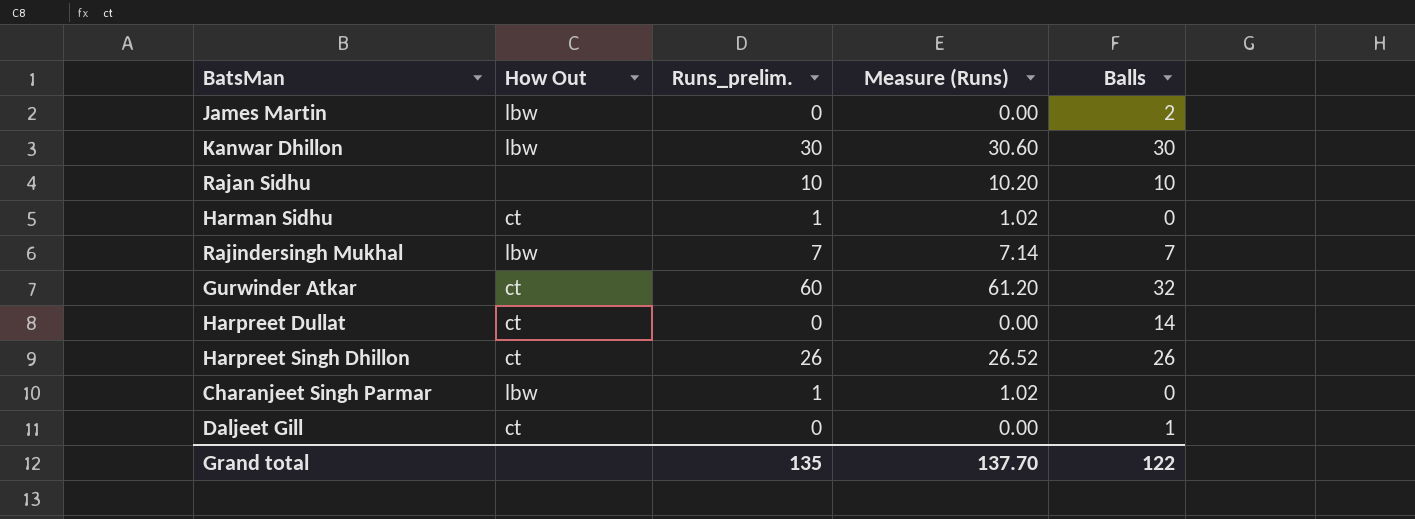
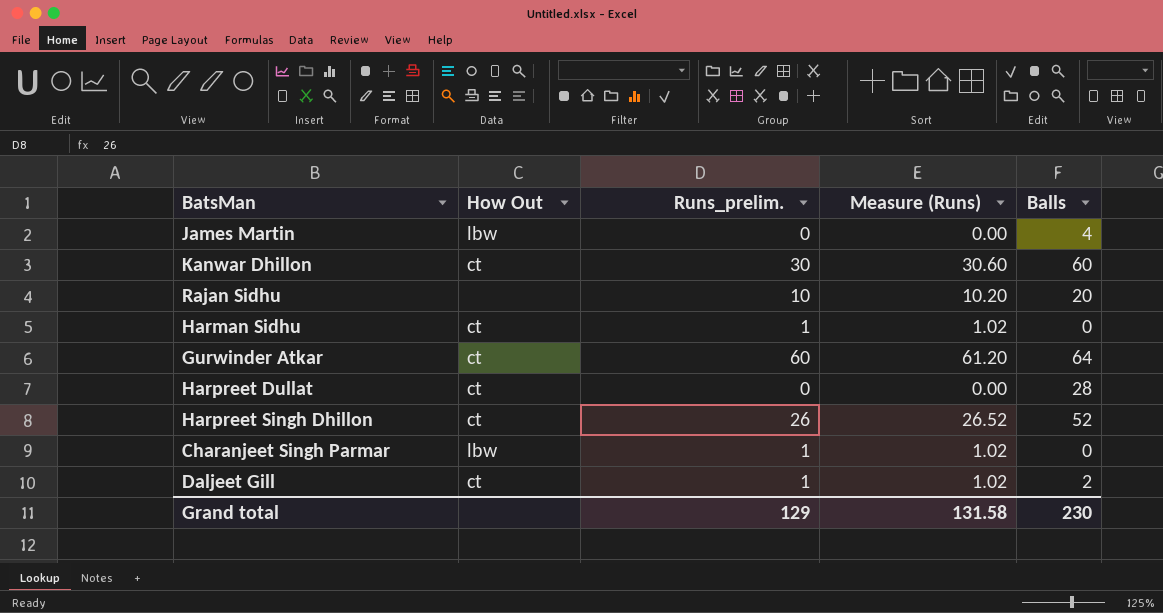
row Rajindersingh Mukhal: lbw | 7 | 7.14 | 7 -> none
James Martin | Balls: 2 -> 4
Kanwar Dhillon | How Out: lbw -> ct
Kanwar Dhillon | Balls: 30 -> 60
Rajan Sidhu | Balls: 10 -> 20
Gurwinder Atkar | Balls: 32 -> 64
Harpreet Dullat | Balls: 14 -> 28
Harpreet Singh Dhillon | Balls: 26 -> 52
Daljeet Gill | Runs_prelim.: 0 -> 1
Daljeet Gill | Measure (Runs): 0.00 -> 1.02
Daljeet Gill | Balls: 1 -> 2
Grand total | Runs_prelim.: 135 -> 129
Grand total | Measure (Runs): 137.70 -> 131.58
Grand total | Balls: 122 -> 230

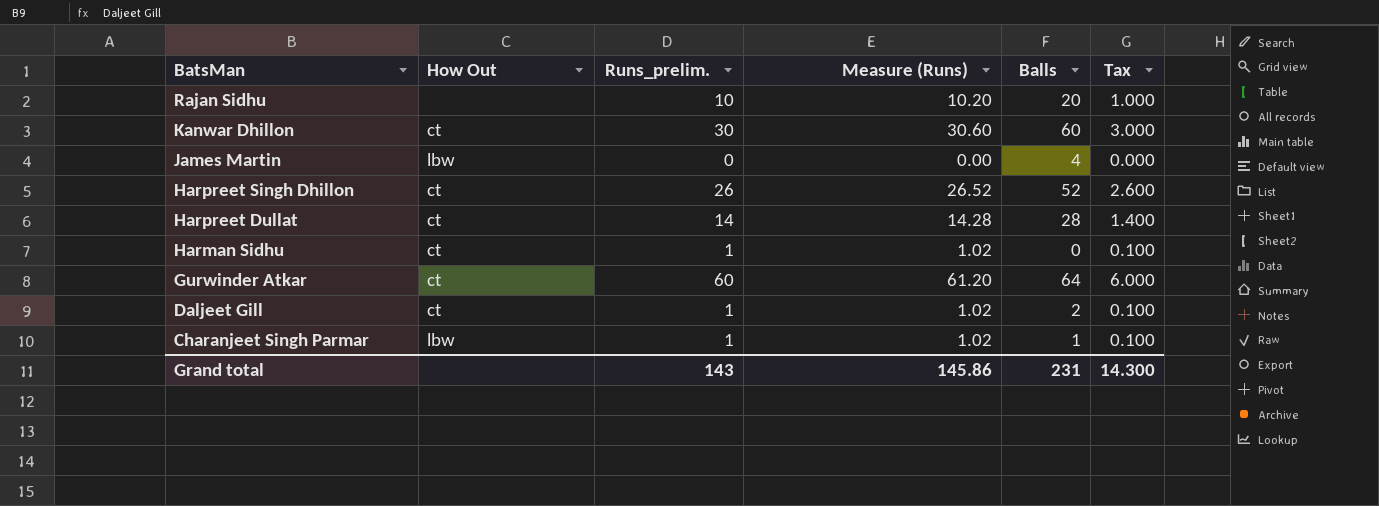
row order: none -> BatsMan descending
column Tax | formula: none -> [Runs_prelim.] * 0.1
Harpreet Dullat | Runs_prelim.: 0 -> 14
Harpreet Dullat | Measure (Runs): 0.00 -> 14.28
Charanjeet Singh Parmar | Balls: 0 -> 1
Grand total | Runs_prelim.: 129 -> 143
Grand total | Measure (Runs): 131.58 -> 145.86
Grand total | Balls: 230 -> 231

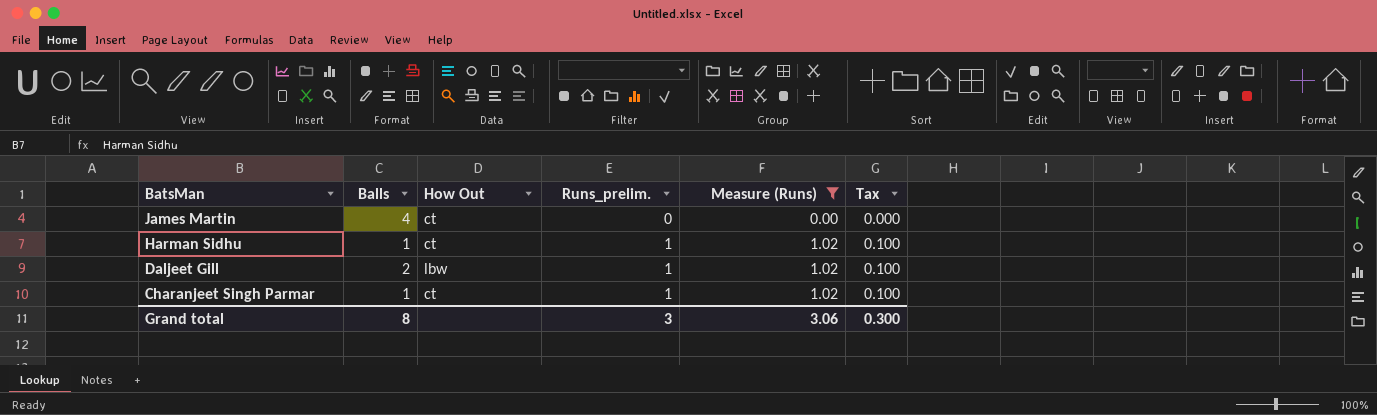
filter: none -> Measure (Runs) <= 1.02
column Balls | position: 5 -> 2
James Martin | How Out: lbw -> ct
Harman Sidhu | Balls: 0 -> 1
Daljeet Gill | How Out: ct -> lbw
Charanjeet Singh Parmar | How Out: lbw -> ct
Grand total | Balls: 231 -> 8
Grand total | Runs_prelim.: 143 -> 3
Grand total | Measure (Runs): 145.86 -> 3.06
Grand total | Tax: 14.300 -> 0.300

